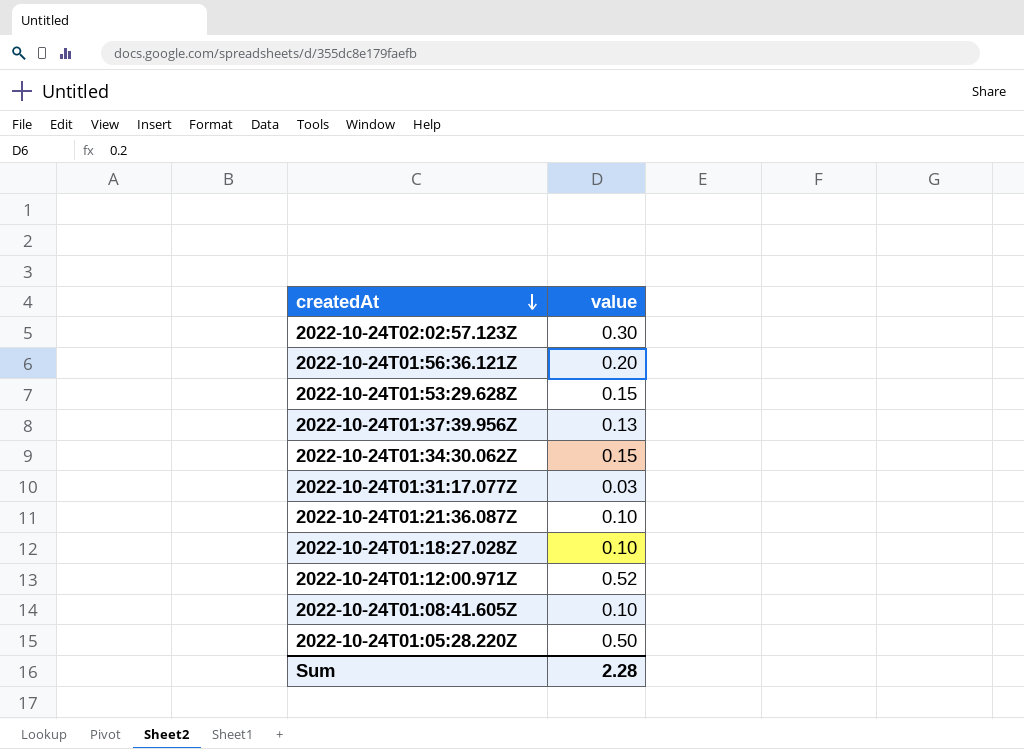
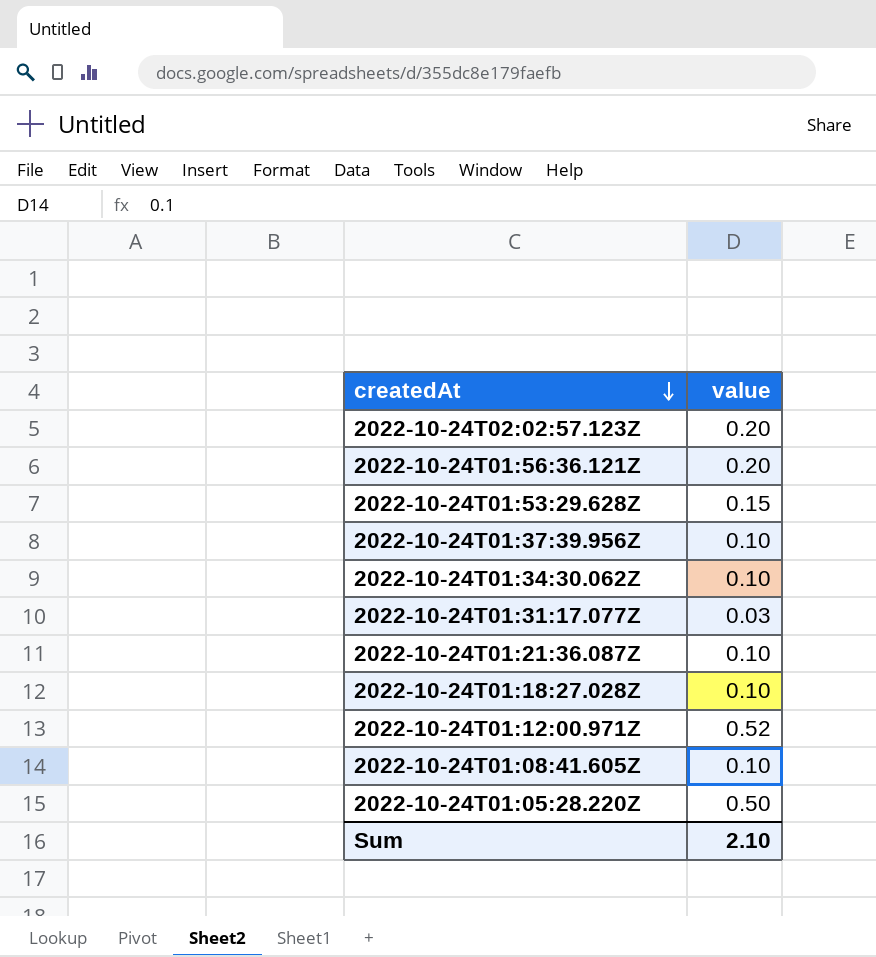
2022-10-24T02:02:57.123Z | value: 0.30 -> 0.20
2022-10-24T01:37:39.956Z | value: 0.13 -> 0.10
2022-10-24T01:34:30.062Z | value: 0.15 -> 0.10
Sum | value: 2.28 -> 2.10

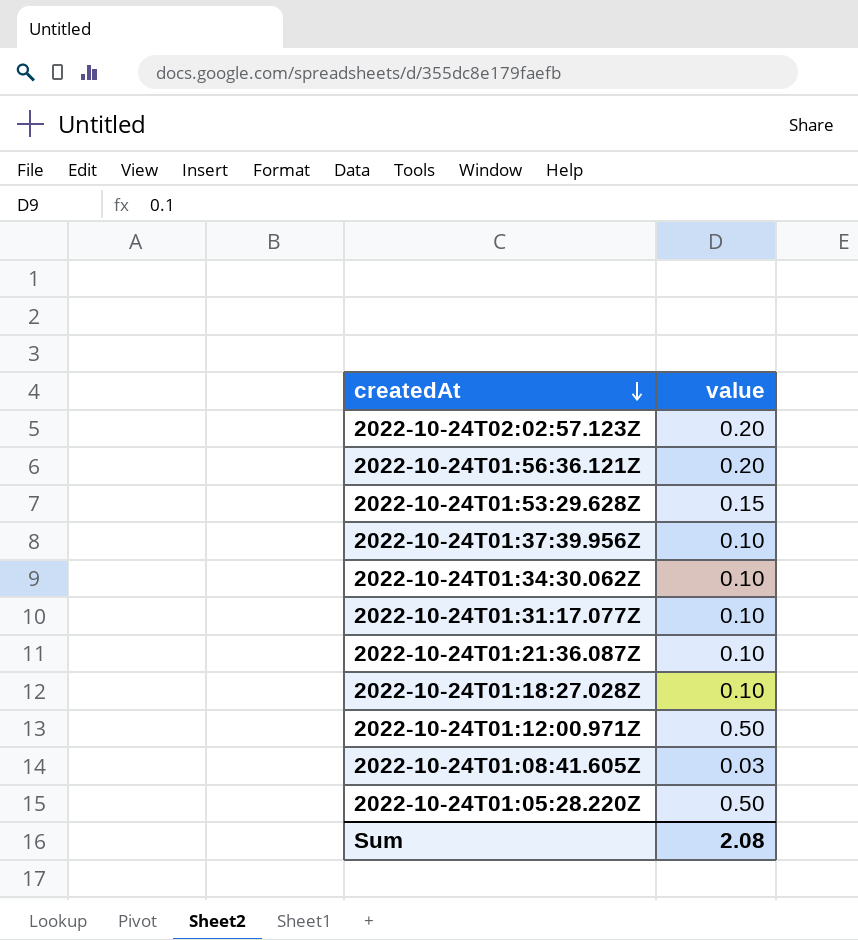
2022-10-24T01:31:17.077Z | value: 0.03 -> 0.10
2022-10-24T01:12:00.971Z | value: 0.52 -> 0.50
2022-10-24T01:08:41.605Z | value: 0.10 -> 0.03
Sum | value: 2.10 -> 2.08

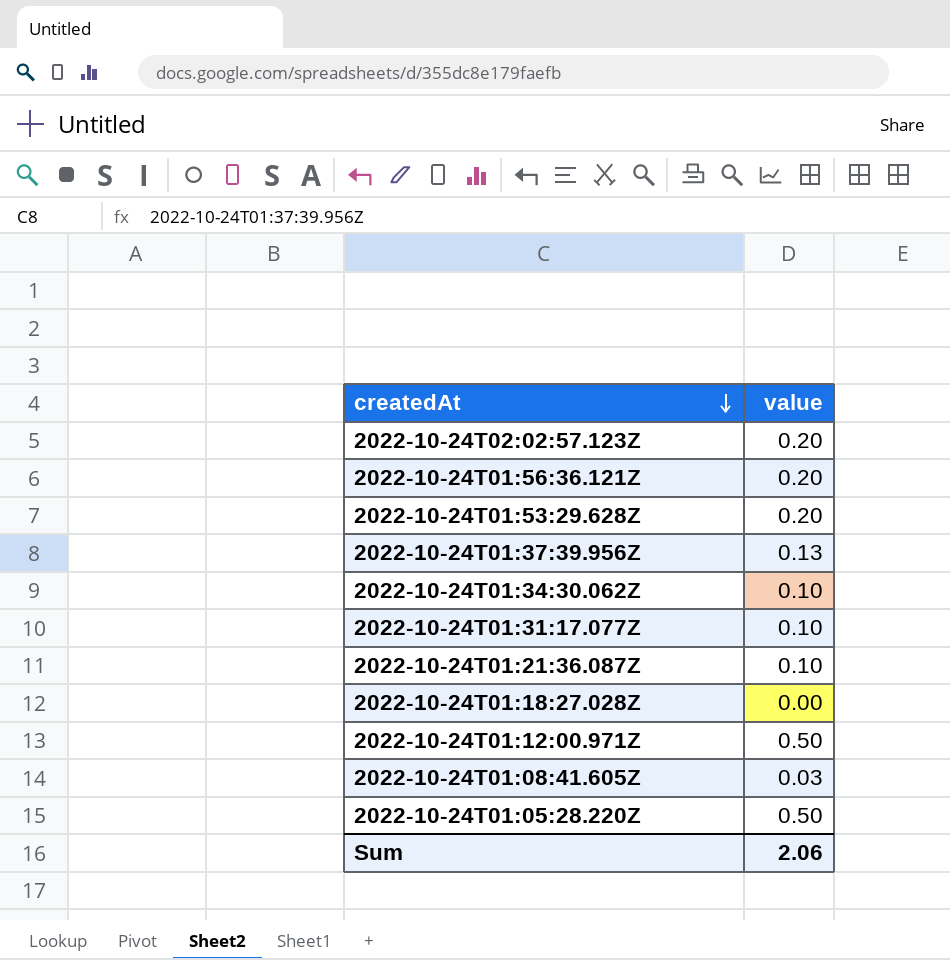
2022-10-24T01:53:29.628Z | value: 0.15 -> 0.20
2022-10-24T01:37:39.956Z | value: 0.10 -> 0.13
2022-10-24T01:18:27.028Z | value: 0.10 -> 0.00
Sum | value: 2.08 -> 2.06

